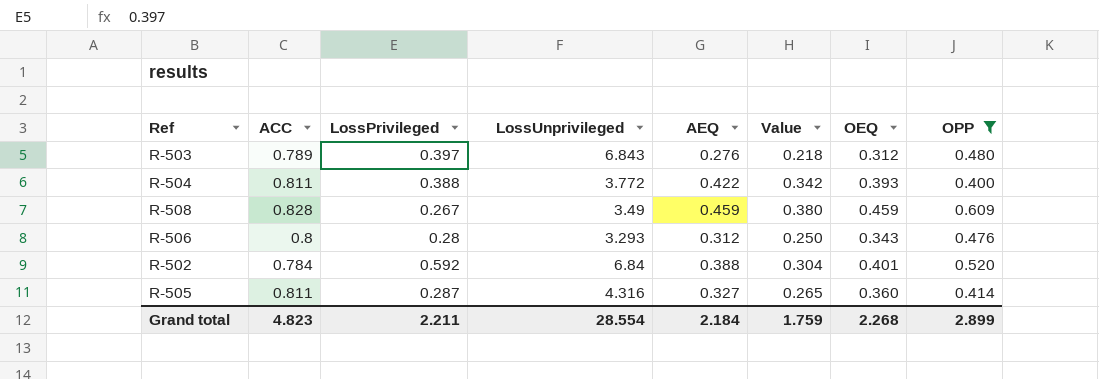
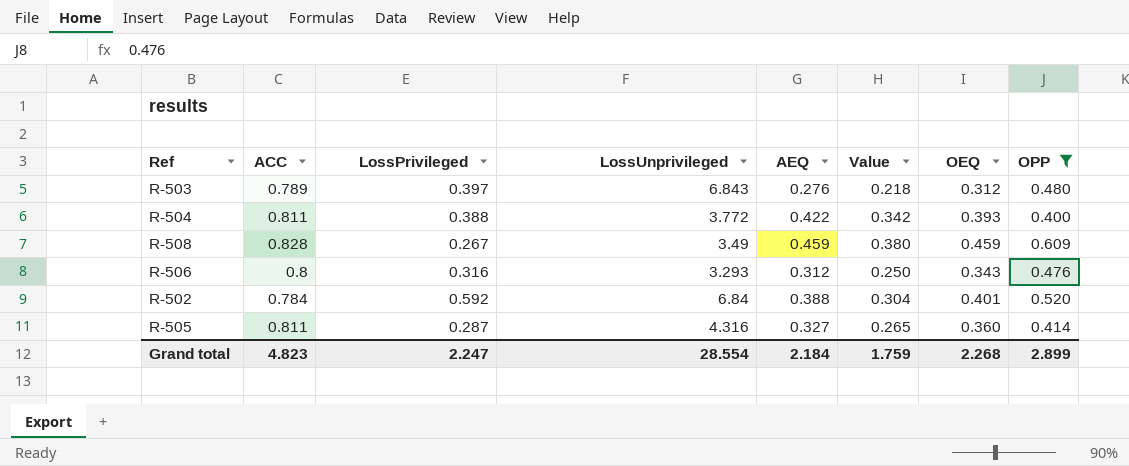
R-506 | LossPrivileged: 0.28 -> 0.316
Grand total | LossPrivileged: 2.211 -> 2.247

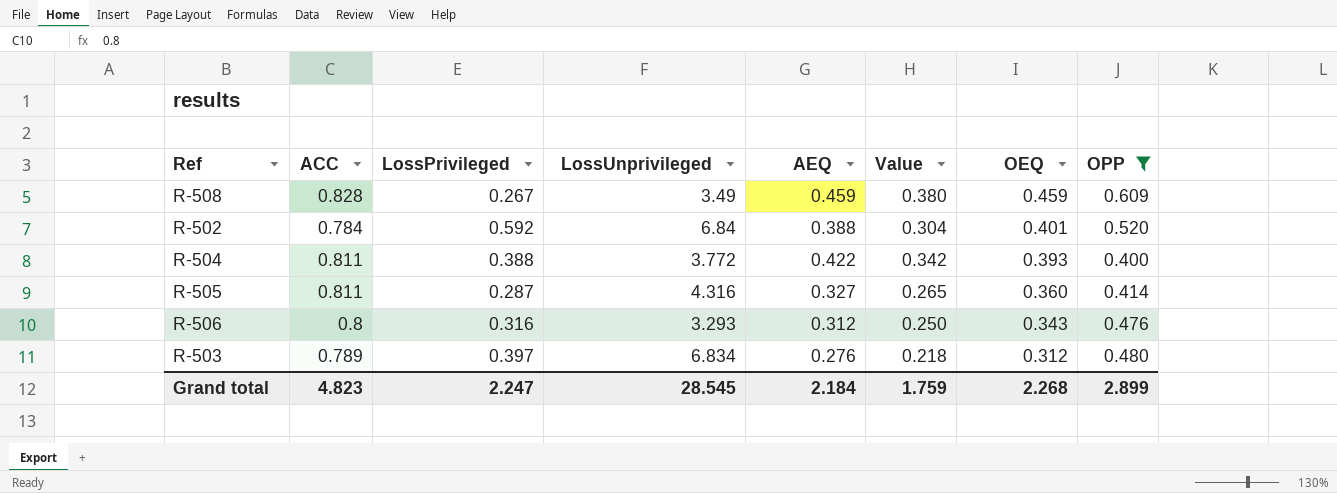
row order: none -> OEQ descending
R-503 | LossUnprivileged: 6.843 -> 6.834
Grand total | LossUnprivileged: 28.554 -> 28.545

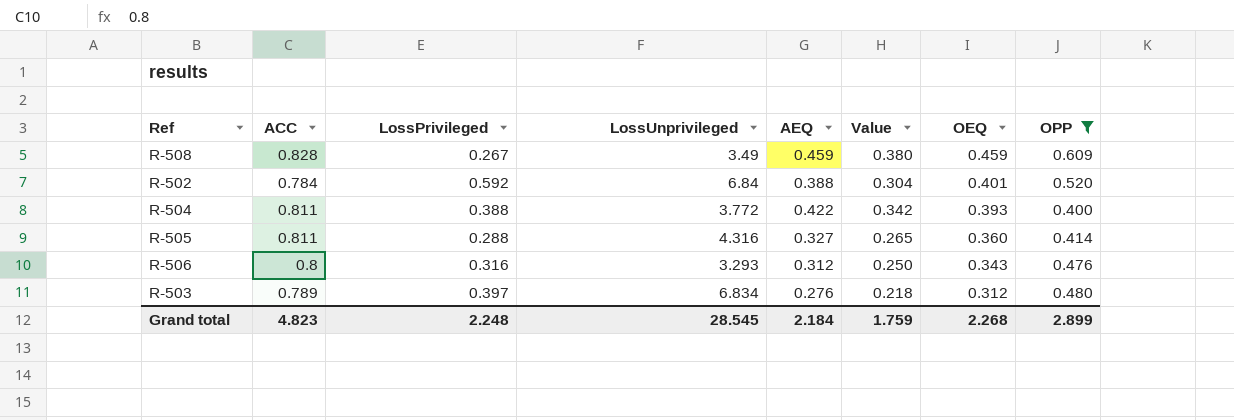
R-505 | LossPrivileged: 0.287 -> 0.288
Grand total | LossPrivileged: 2.247 -> 2.248

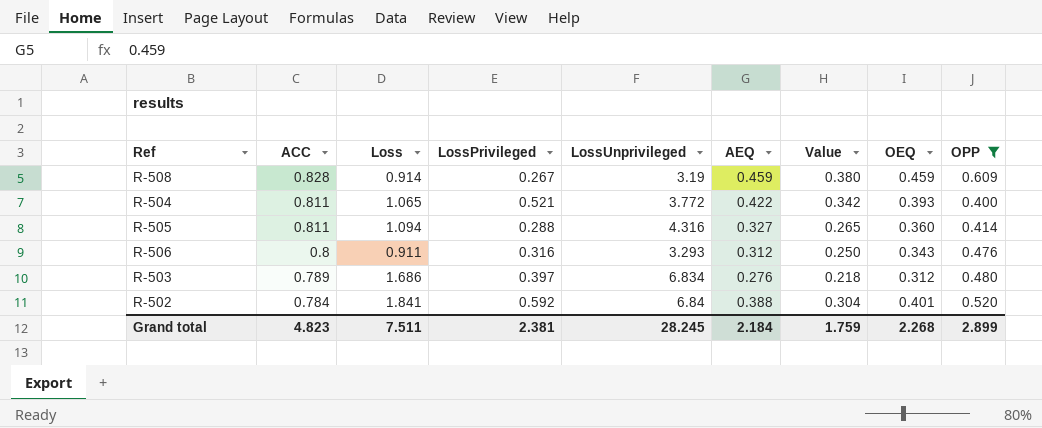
row order: OEQ descending -> ACC descending
column Loss | position: none -> 3
R-508 | LossUnprivileged: 3.49 -> 3.19
R-504 | LossPrivileged: 0.388 -> 0.521
Grand total | LossPrivileged: 2.248 -> 2.381
Grand total | LossUnprivileged: 28.545 -> 28.245

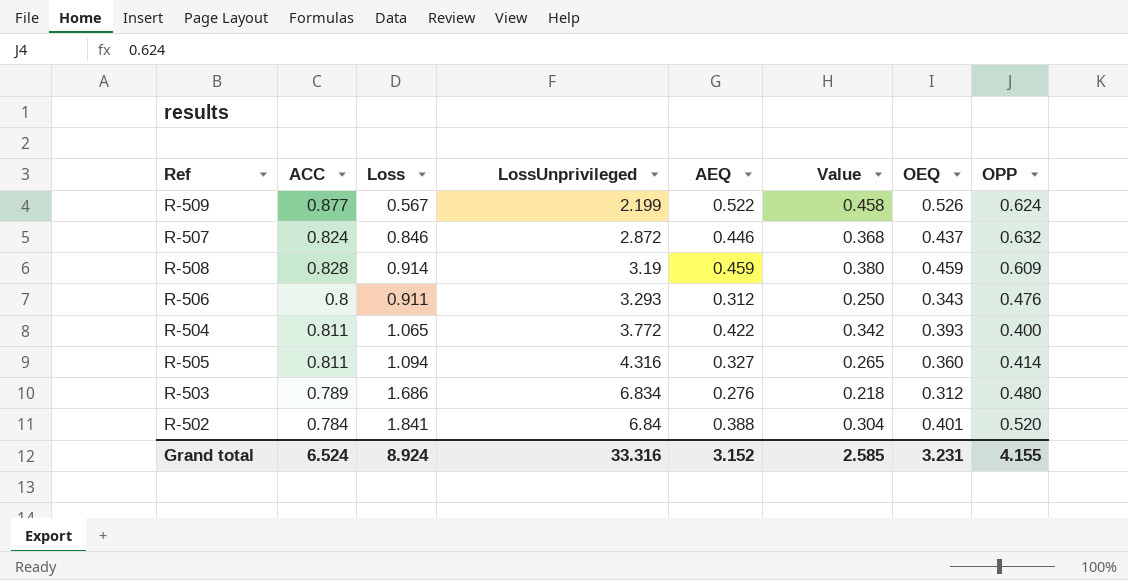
filter: OPP <= 0.609 -> none
row order: ACC descending -> LossUnprivileged ascending
column LossPrivileged | position: 4 -> none
Grand total | ACC: 4.823 -> 6.524
Grand total | Loss: 7.511 -> 8.924
Grand total | LossUnprivileged: 28.245 -> 33.316
Grand total | AEQ: 2.184 -> 3.152
Grand total | Value: 1.759 -> 2.585
Grand total | OEQ: 2.268 -> 3.231
Grand total | OPP: 2.899 -> 4.155

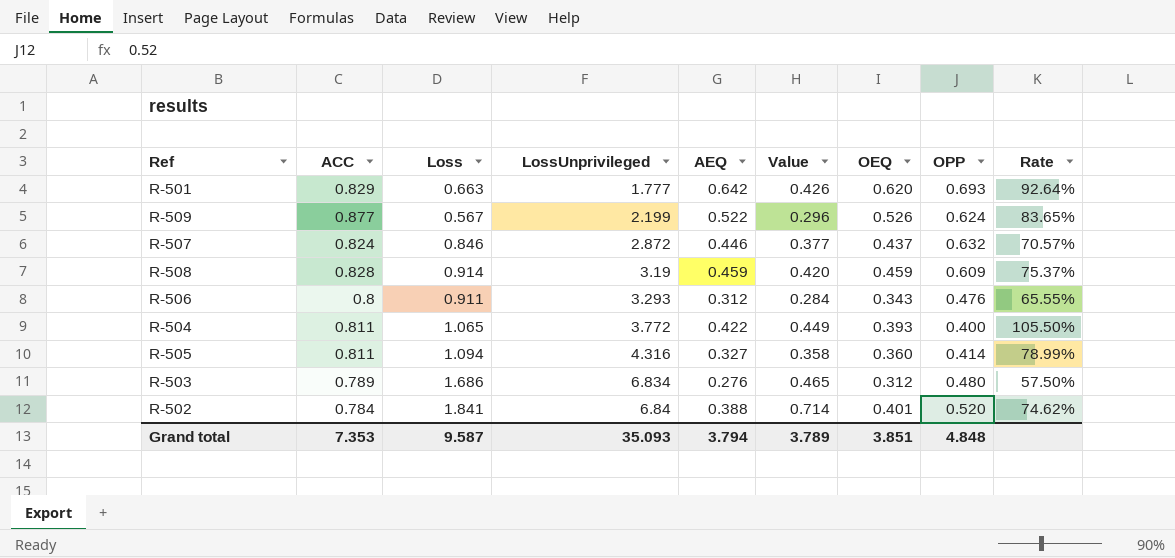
column Value | formula: [ACC] * [AEQ] -> [Loss] * [AEQ]
column Rate | formula: none -> [AEQ] / [OPP]
row R-501: none -> 0.829 | 0.663 | 1.777 | 0.642 | 0.426 | 0.620 | 0.693 | 92.64%
Grand total | ACC: 6.524 -> 7.353
Grand total | Loss: 8.924 -> 9.587
Grand total | LossUnprivileged: 33.316 -> 35.093
Grand total | AEQ: 3.152 -> 3.794
Grand total | Value: 2.585 -> 3.789
Grand total | OEQ: 3.231 -> 3.851
Grand total | OPP: 4.155 -> 4.848

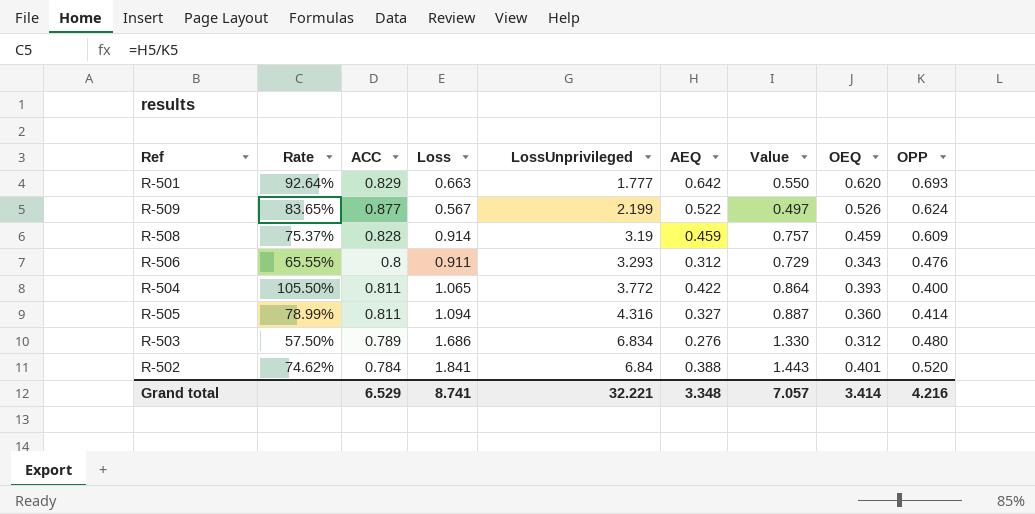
column Rate | position: 9 -> 2
column Value | formula: [Loss] * [AEQ] -> [ACC] * [Loss]
row R-507: 0.824 | 0.846 | 2.872 | 0.446 | 0.377 | 0.437 | 0.632 | 70.57% -> none
Grand total | ACC: 7.353 -> 6.529
Grand total | Loss: 9.587 -> 8.741
Grand total | LossUnprivileged: 35.093 -> 32.221
Grand total | AEQ: 3.794 -> 3.348
Grand total | Value: 3.789 -> 7.057
Grand total | OEQ: 3.851 -> 3.414
Grand total | OPP: 4.848 -> 4.216

